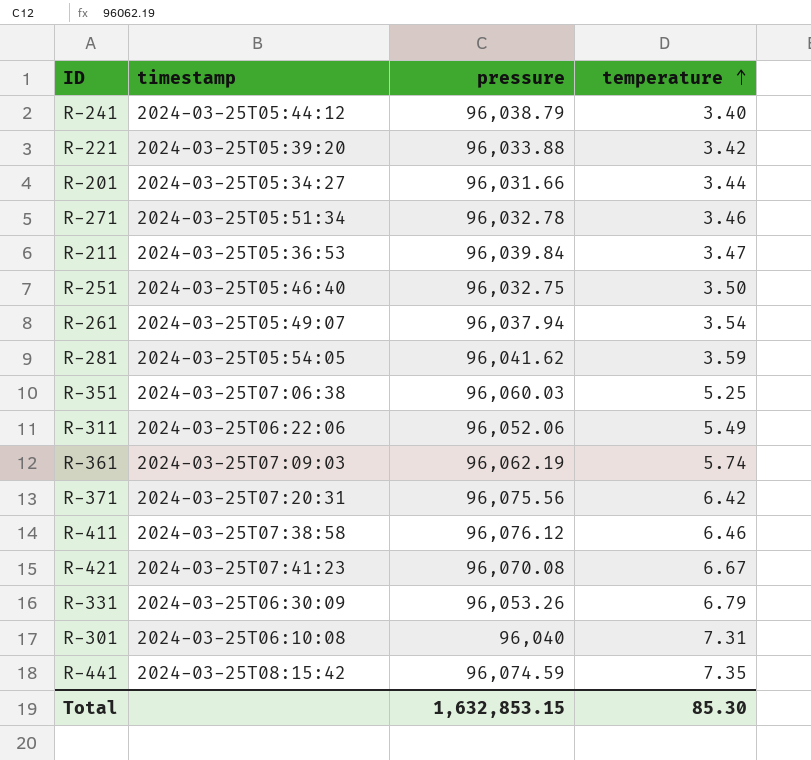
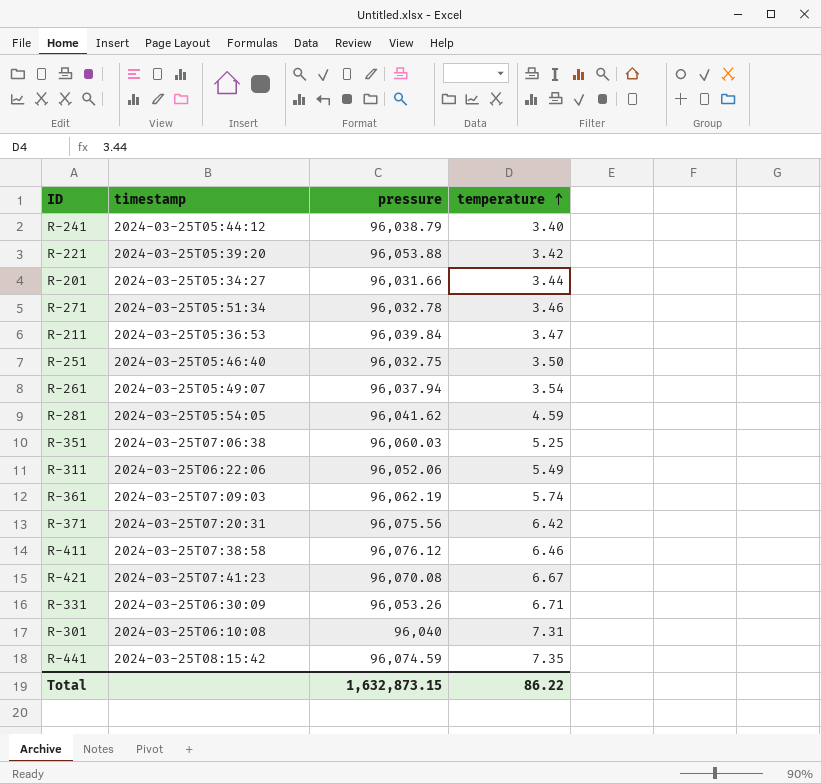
R-221 | pressure: 96,033.88 -> 96,053.88
R-281 | temperature: 3.59 -> 4.59
R-331 | temperature: 6.79 -> 6.71
Total | pressure: 1,632,853.15 -> 1,632,873.15
Total | temperature: 85.30 -> 86.22

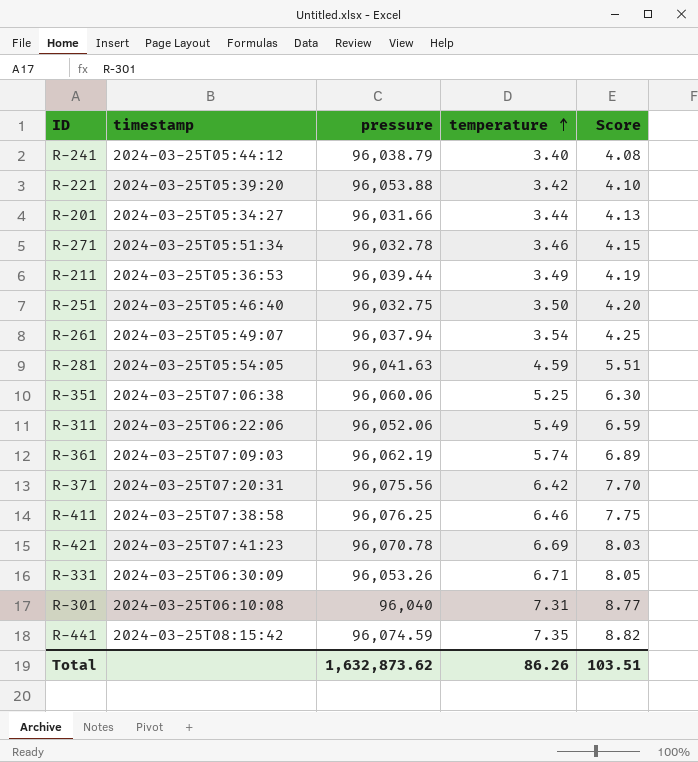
column Score | formula: none -> [temperature] * 1.2
R-211 | pressure: 96,039.84 -> 96,039.44
R-211 | temperature: 3.47 -> 3.49
R-281 | pressure: 96,041.62 -> 96,041.63
R-351 | pressure: 96,060.03 -> 96,060.06
R-411 | pressure: 96,076.12 -> 96,076.25
R-421 | pressure: 96,070.08 -> 96,070.78
R-421 | temperature: 6.67 -> 6.69
Total | pressure: 1,632,873.15 -> 1,632,873.62
Total | temperature: 86.22 -> 86.26

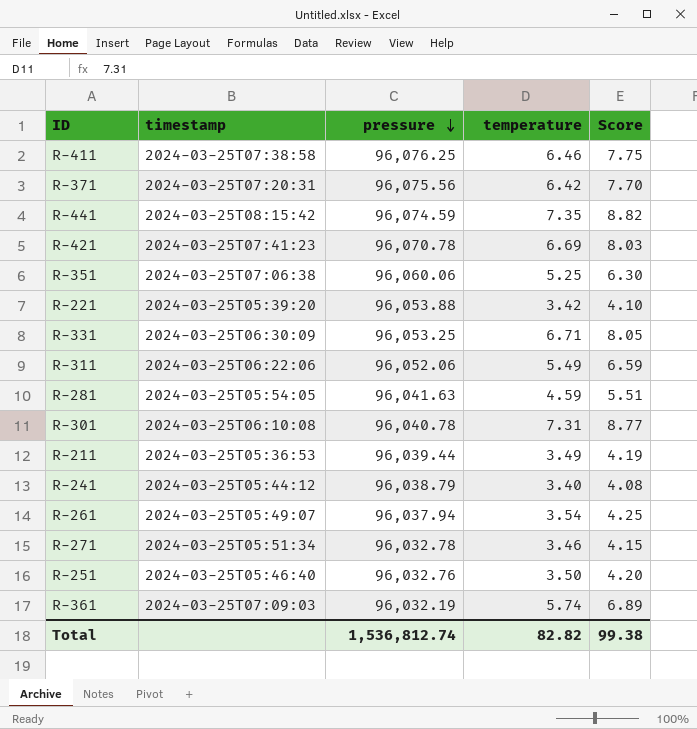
row order: temperature ascending -> pressure descending
row R-201: 2024-03-25T05:34:27 | 96,031.66 | 3.44 | 4.13 -> none
R-331 | pressure: 96,053.26 -> 96,053.25
R-301 | pressure: 96,040 -> 96,040.78
R-251 | pressure: 96,032.75 -> 96,032.76
R-361 | pressure: 96,062.19 -> 96,032.19
Total | pressure: 1,632,873.62 -> 1,536,812.74
Total | temperature: 86.26 -> 82.82
Total | Score: 103.51 -> 99.38

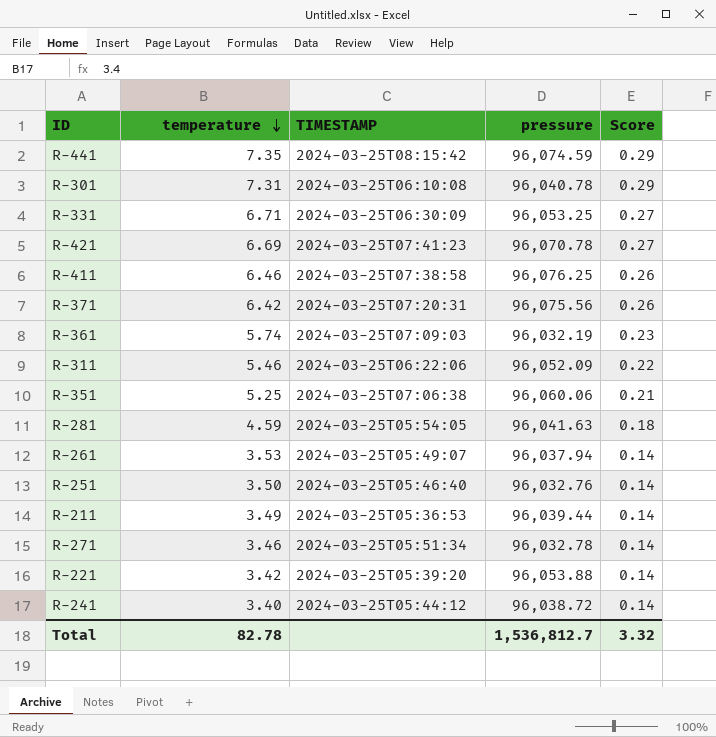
row order: pressure descending -> temperature descending
column temperature | position: 4 -> 2
column name: timestamp -> TIMESTAMP
column Score | formula: [temperature] * 1.2 -> [temperature] * 0.04
R-311 | temperature: 5.49 -> 5.46
R-311 | pressure: 96,052.06 -> 96,052.09
R-261 | temperature: 3.54 -> 3.53
R-241 | pressure: 96,038.79 -> 96,038.72
Total | temperature: 82.82 -> 82.78
Total | pressure: 1,536,812.74 -> 1,536,812.7
Total | Score: 99.38 -> 3.32

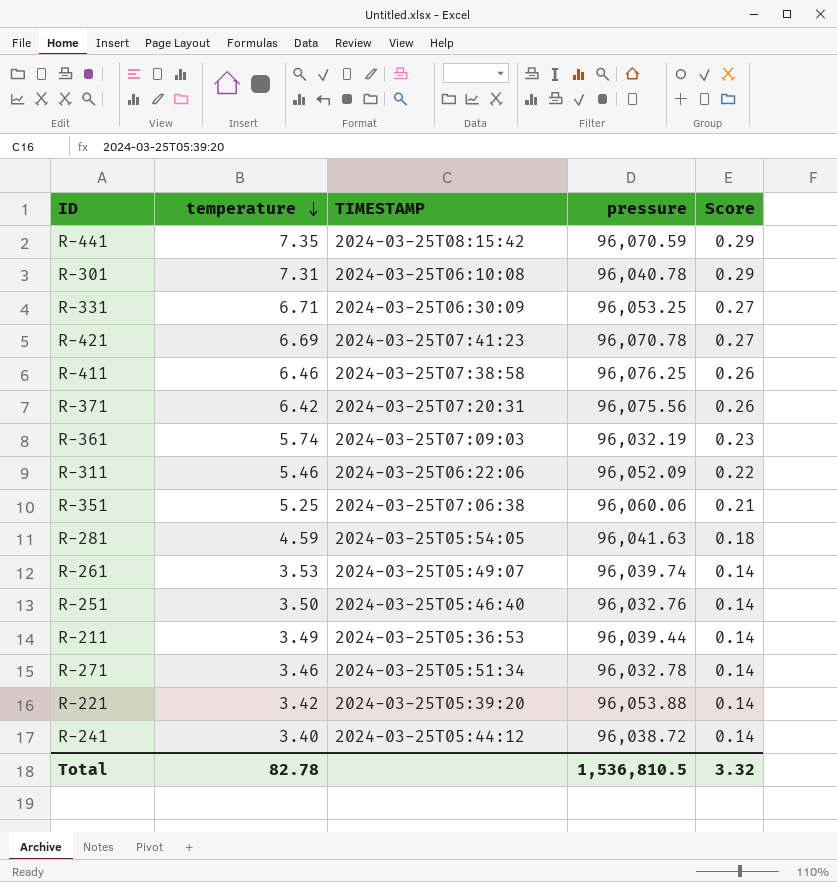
R-441 | pressure: 96,074.59 -> 96,070.59
R-261 | pressure: 96,037.94 -> 96,039.74
Total | pressure: 1,536,812.7 -> 1,536,810.5

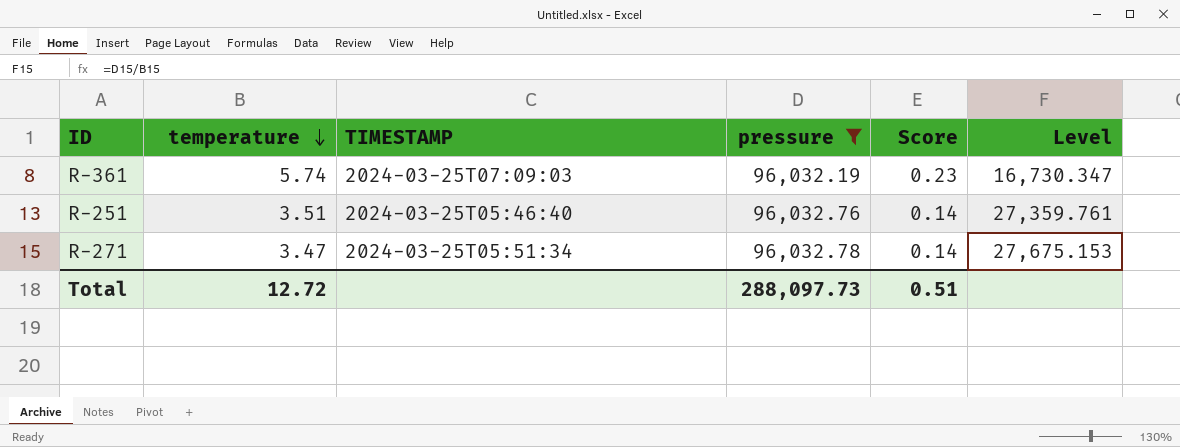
filter: none -> pressure <= 96,032.78
column Level | formula: none -> [pressure] / [temperature]
R-251 | temperature: 3.50 -> 3.51
R-271 | temperature: 3.46 -> 3.47
Total | temperature: 82.78 -> 12.72
Total | pressure: 1,536,810.5 -> 288,097.73
Total | Score: 3.32 -> 0.51

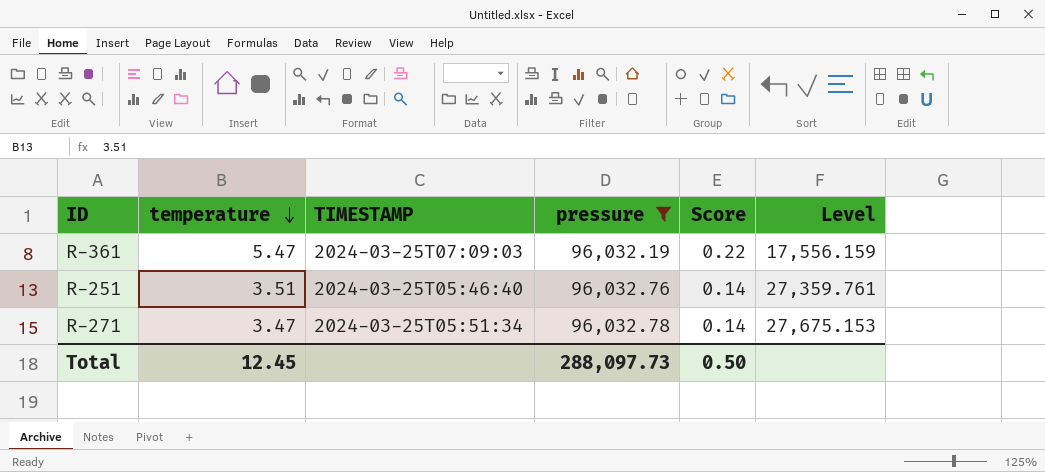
R-361 | temperature: 5.74 -> 5.47
R-361 | Score: 0.23 -> 0.22
R-361 | Level: 16,730.347 -> 17,556.159
Total | temperature: 12.72 -> 12.45
Total | Score: 0.51 -> 0.50

